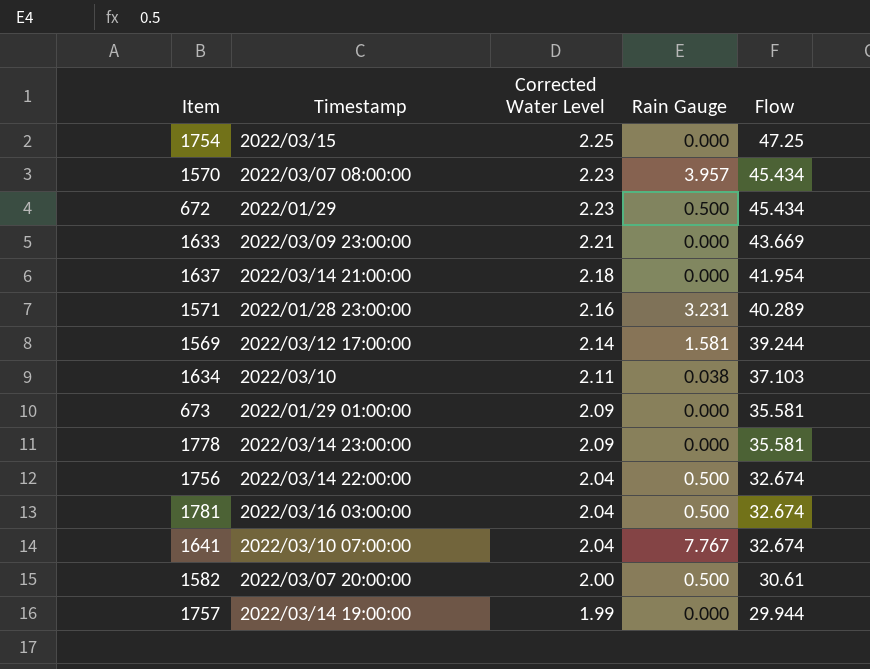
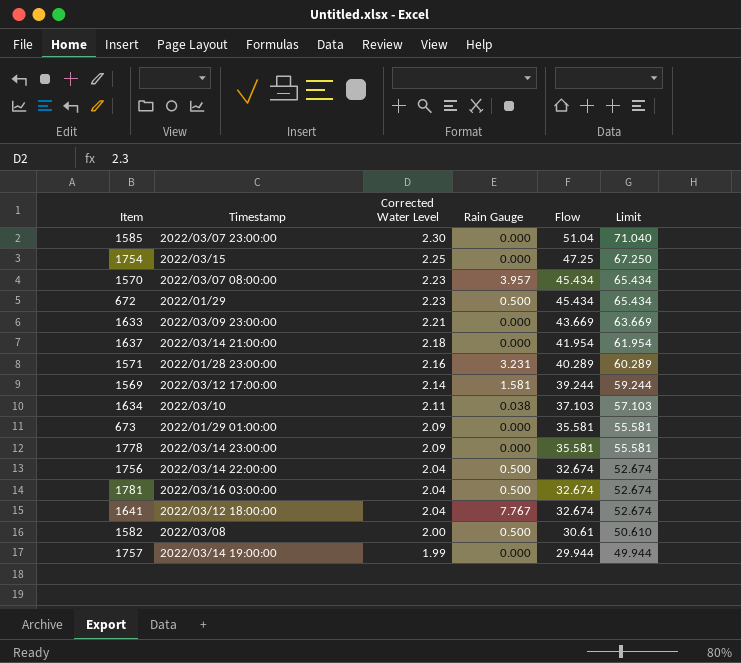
column Limit | formula: none -> [Flow] + 20
row 1585: none -> 2022/03/07 23:00:00 | 2.30 | 0.000 | 51.04 | 71.040
1641 | Timestamp: 2022/03/10 07:00:00 -> 2022/03/12 18:00:00
1582 | Timestamp: 2022/03/07 20:00:00 -> 2022/03/08

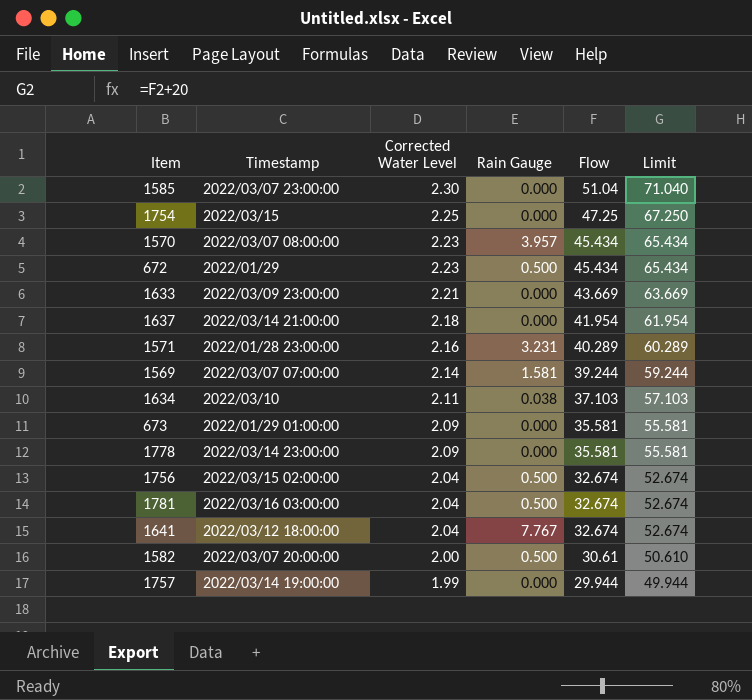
1569 | Timestamp: 2022/03/12 17:00:00 -> 2022/03/07 07:00:00
1756 | Timestamp: 2022/03/14 22:00:00 -> 2022/03/15 02:00:00
1582 | Timestamp: 2022/03/08 -> 2022/03/07 20:00:00

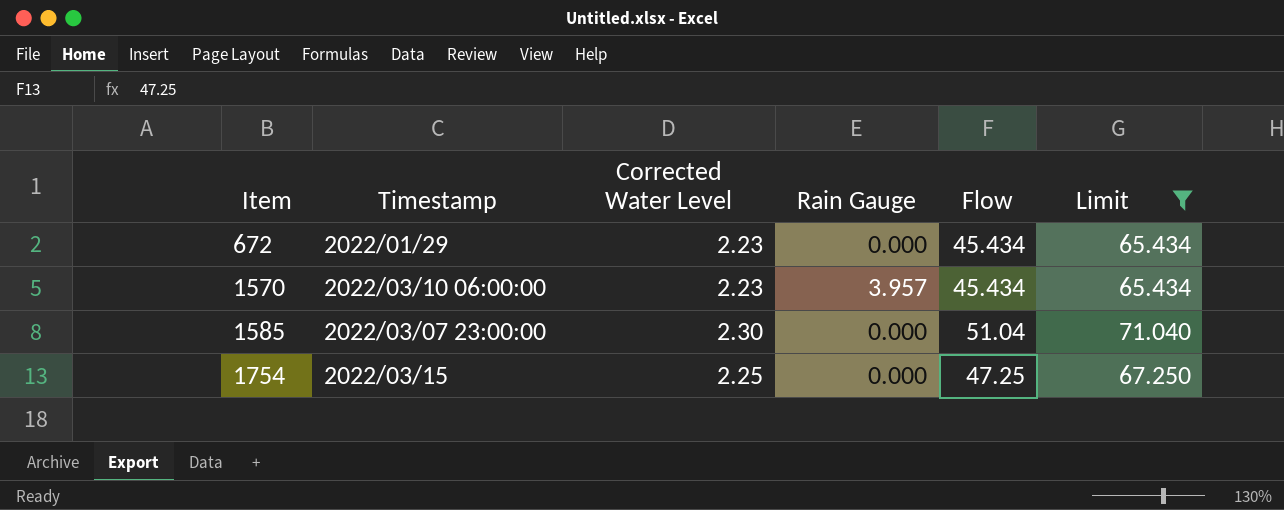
filter: none -> Limit >= 65.434
row order: Corrected Water Level descending -> Item ascending
672 | Rain Gauge: 0.500 -> 0.000
1570 | Timestamp: 2022/03/07 08:00:00 -> 2022/03/10 06:00:00

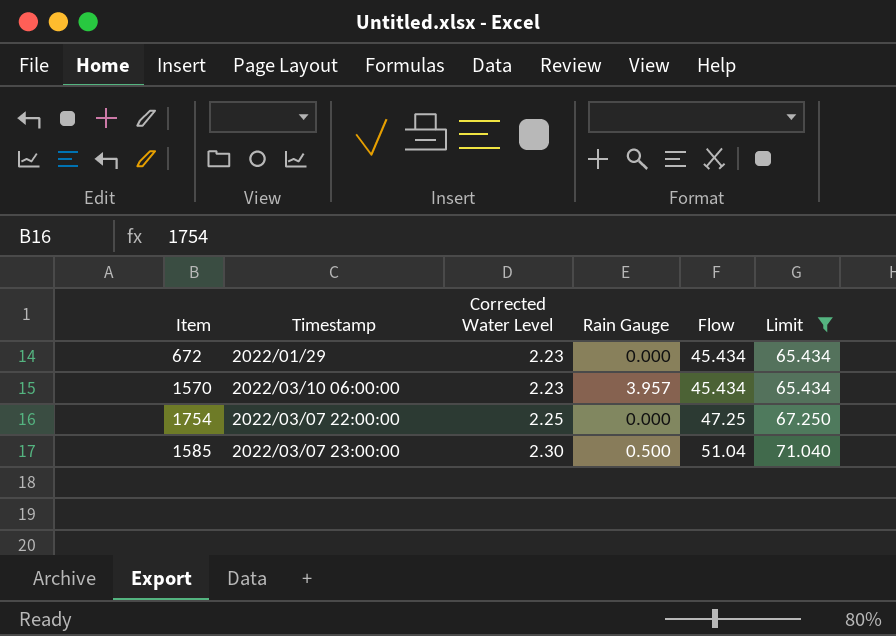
row order: Item ascending -> Corrected Water Level ascending
1754 | Timestamp: 2022/03/15 -> 2022/03/07 22:00:00
1585 | Rain Gauge: 0.000 -> 0.500

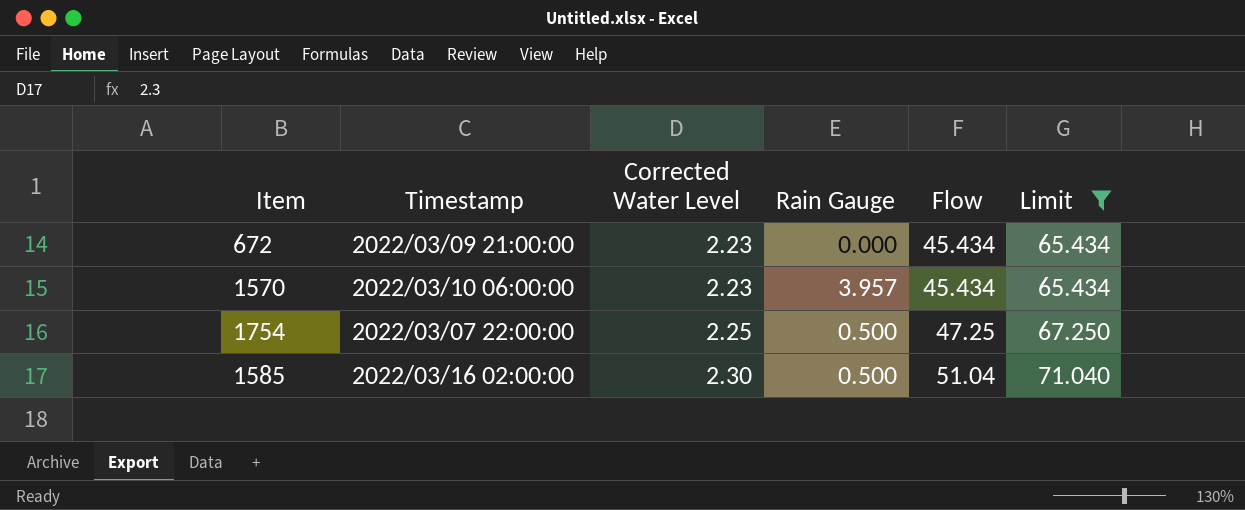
672 | Timestamp: 2022/01/29 -> 2022/03/09 21:00:00
1754 | Rain Gauge: 0.000 -> 0.500
1585 | Timestamp: 2022/03/07 23:00:00 -> 2022/03/16 02:00:00

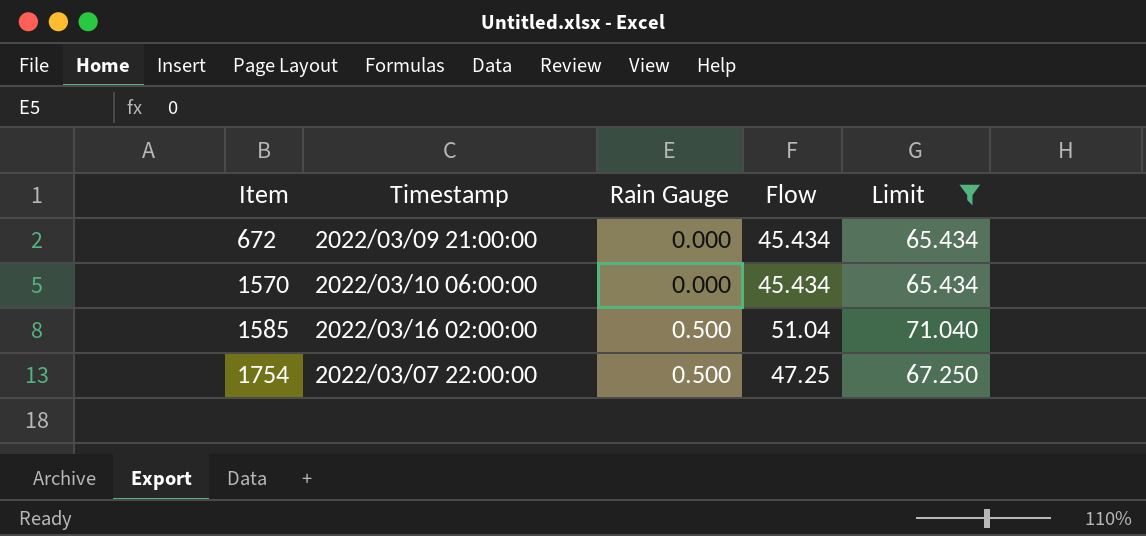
row order: Corrected Water Level ascending -> Item ascending
column Corrected Water Level | position: 3 -> none
1570 | Rain Gauge: 3.957 -> 0.000

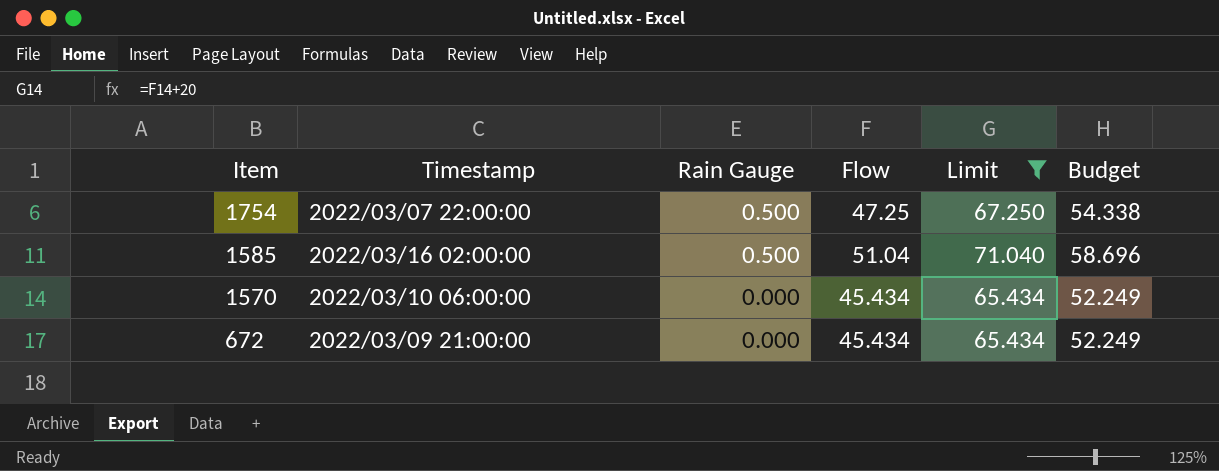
row order: Item ascending -> Item descending
column Budget | formula: none -> [Flow] * 1.15

